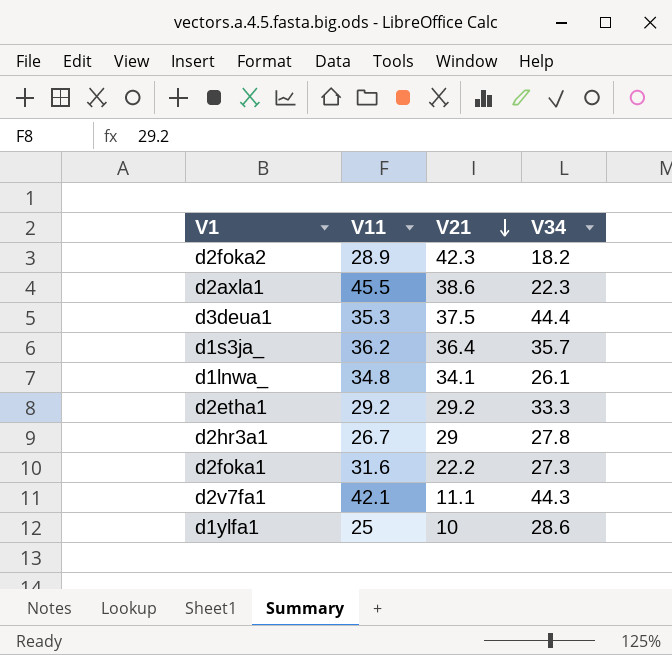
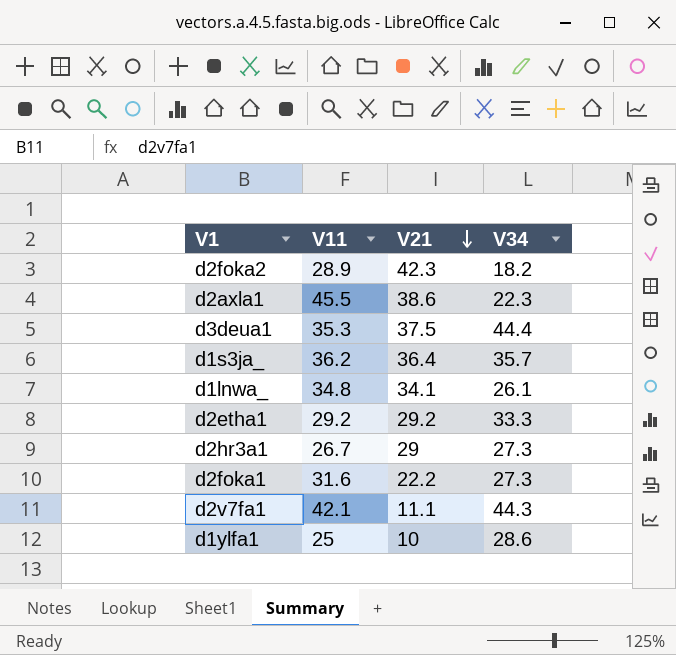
d2hr3a1 | V34: 27.8 -> 27.3

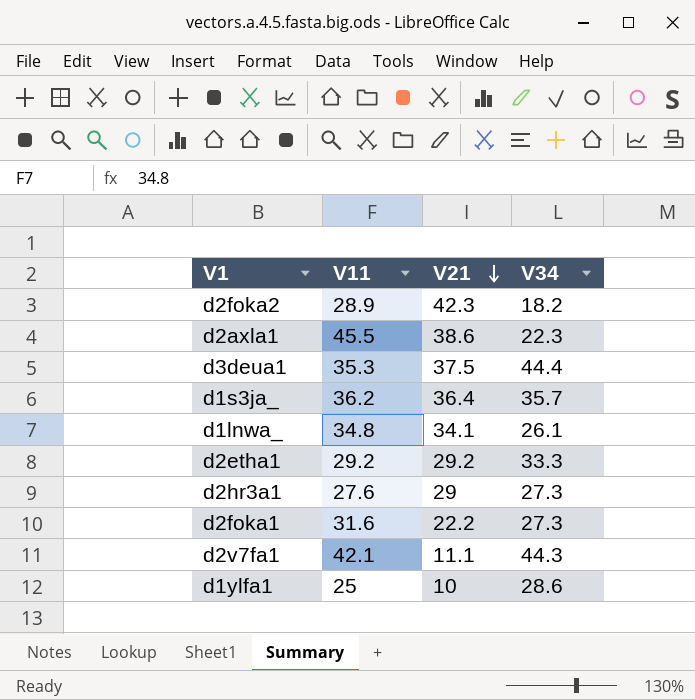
d2hr3a1 | V11: 26.7 -> 27.6

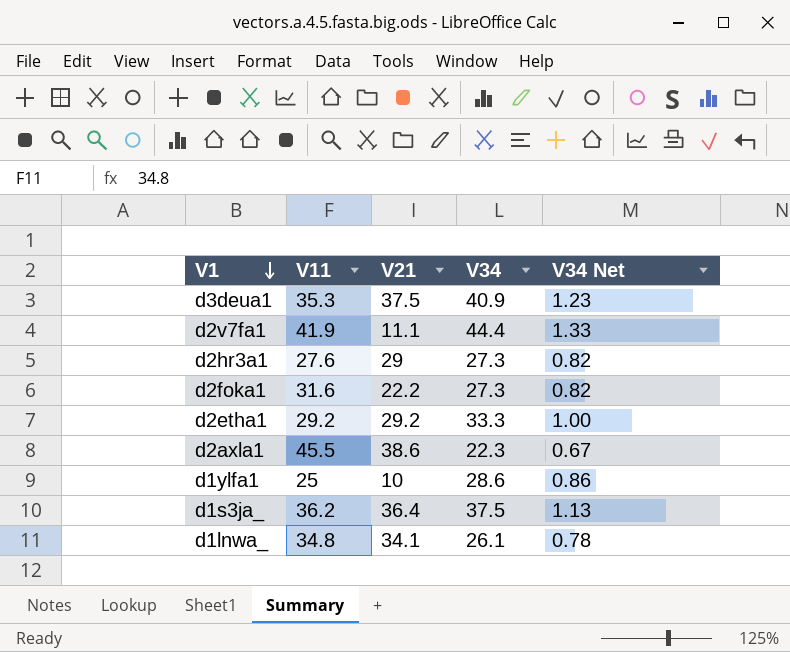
row order: V21 descending -> V1 descending
column V34 Net | formula: none -> [V34] * 0.03
row d2foka2: 28.9 | 42.3 | 18.2 -> none
d3deua1 | V34: 44.4 -> 40.9
d2v7fa1 | V11: 42.1 -> 41.9
d2v7fa1 | V34: 44.3 -> 44.4
d1s3ja_ | V34: 35.7 -> 37.5

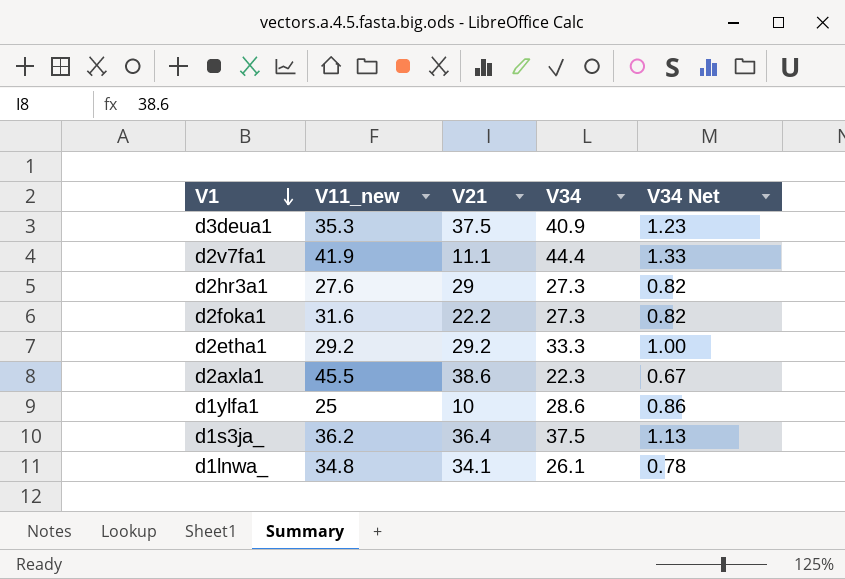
column name: V11 -> V11_new

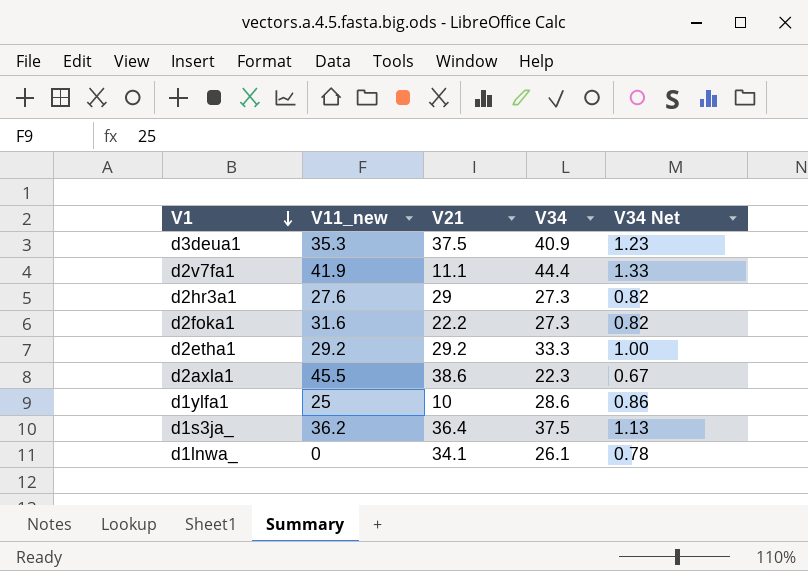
d1lnwa_ | V11_new: 34.8 -> 0

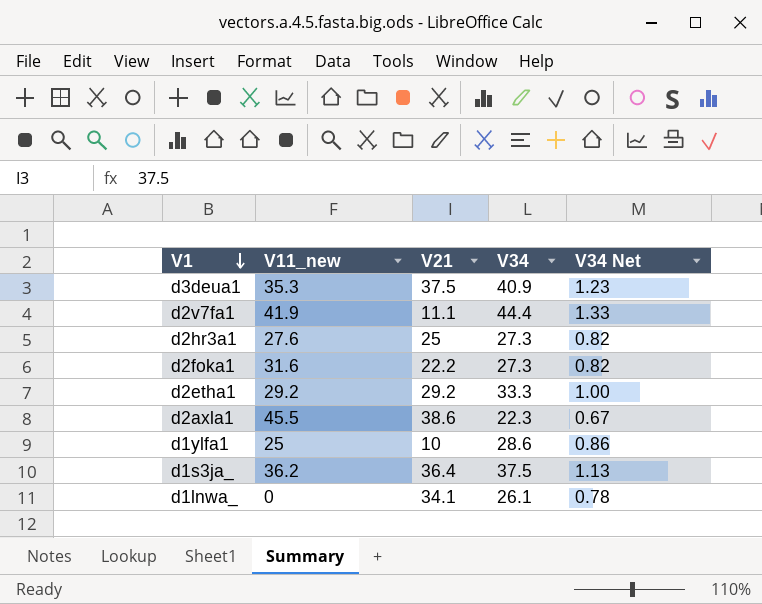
d2hr3a1 | V21: 29 -> 25

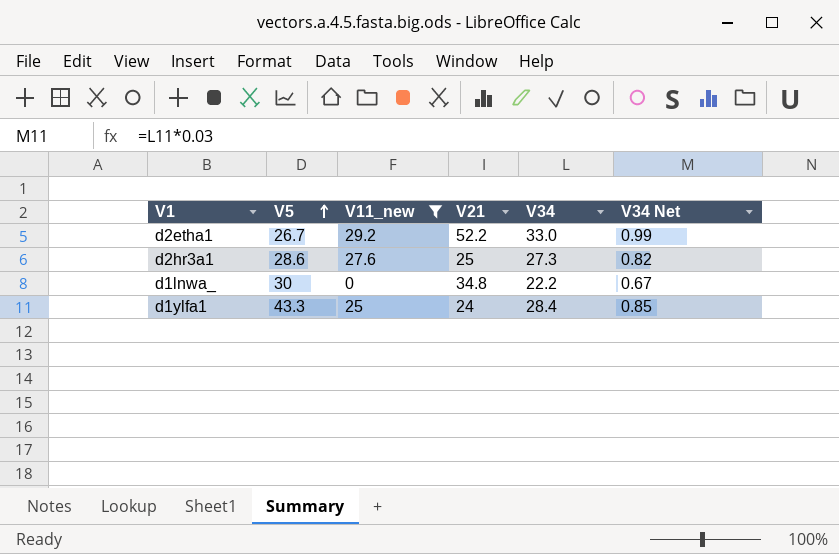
filter: none -> V11_new <= 29.2
row order: V1 descending -> V5 ascending
column V5 | position: none -> 2
d2etha1 | V21: 29.2 -> 52.2
d2etha1 | V34: 33.3 -> 33.0
d2etha1 | V34 Net: 1.00 -> 0.99
d1lnwa_ | V21: 34.1 -> 34.8
d1lnwa_ | V34: 26.1 -> 22.2
d1lnwa_ | V34 Net: 0.78 -> 0.67
d1ylfa1 | V21: 10 -> 24
d1ylfa1 | V34: 28.6 -> 28.4
d1ylfa1 | V34 Net: 0.86 -> 0.85

